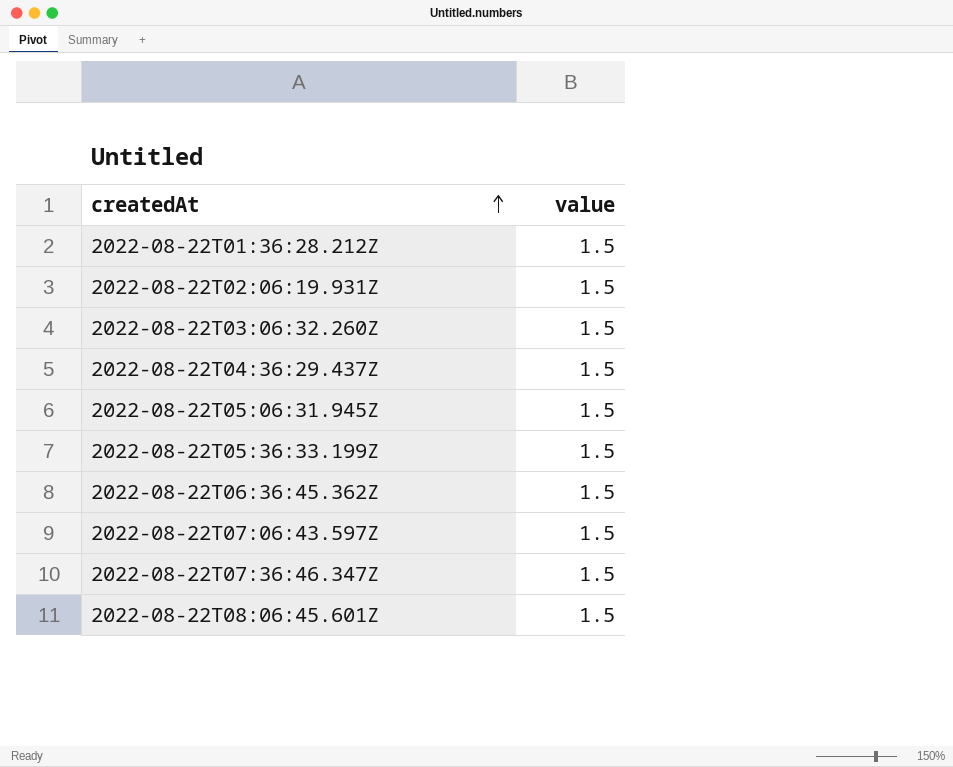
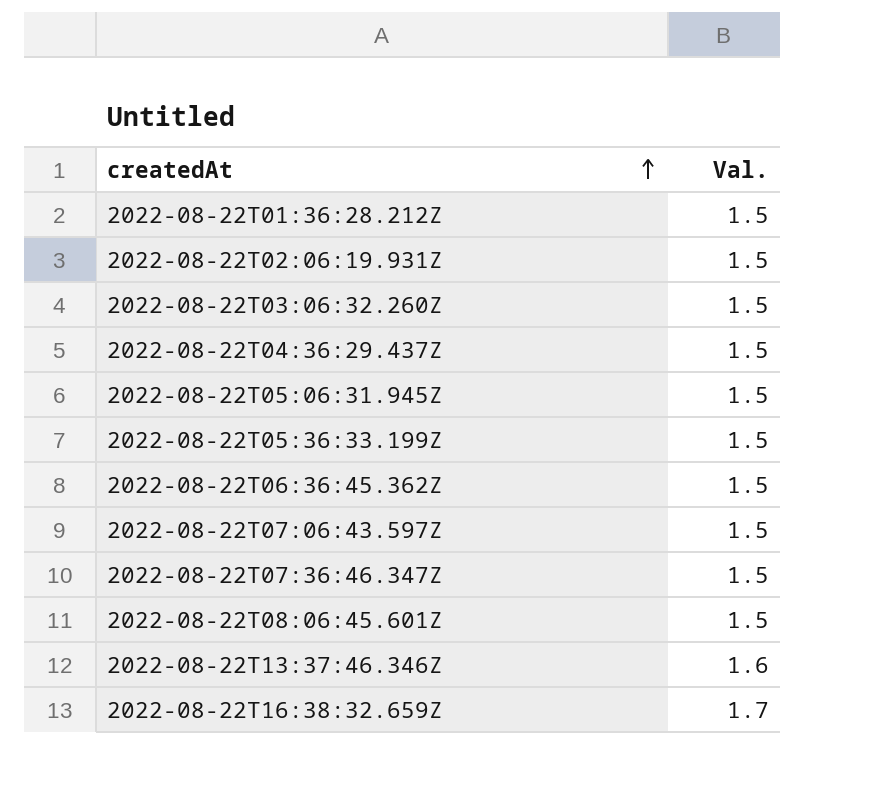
column name: value -> Val.
row 2022-08-22T13:37:46.346Z: none -> 1.6
row 2022-08-22T16:38:32.659Z: none -> 1.7

